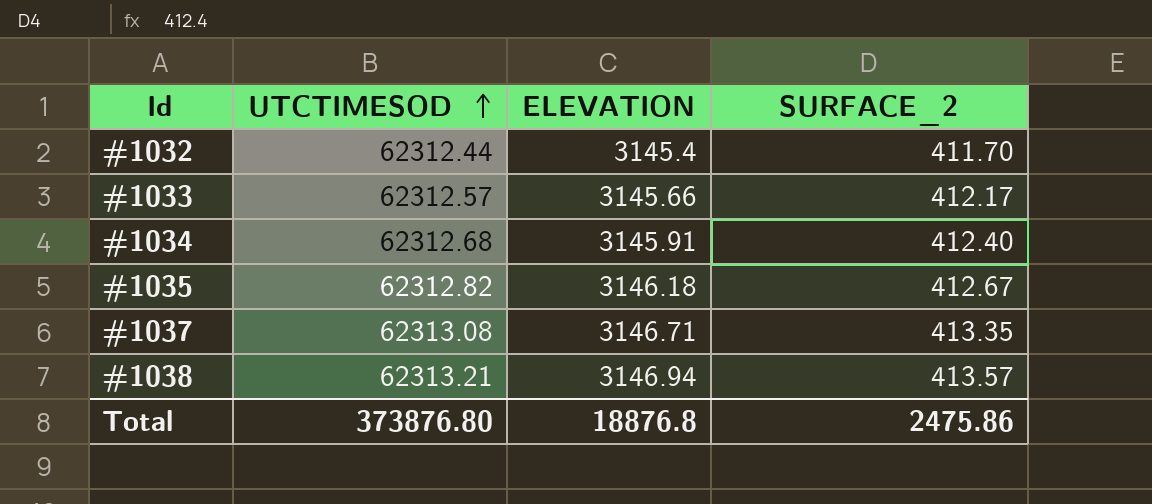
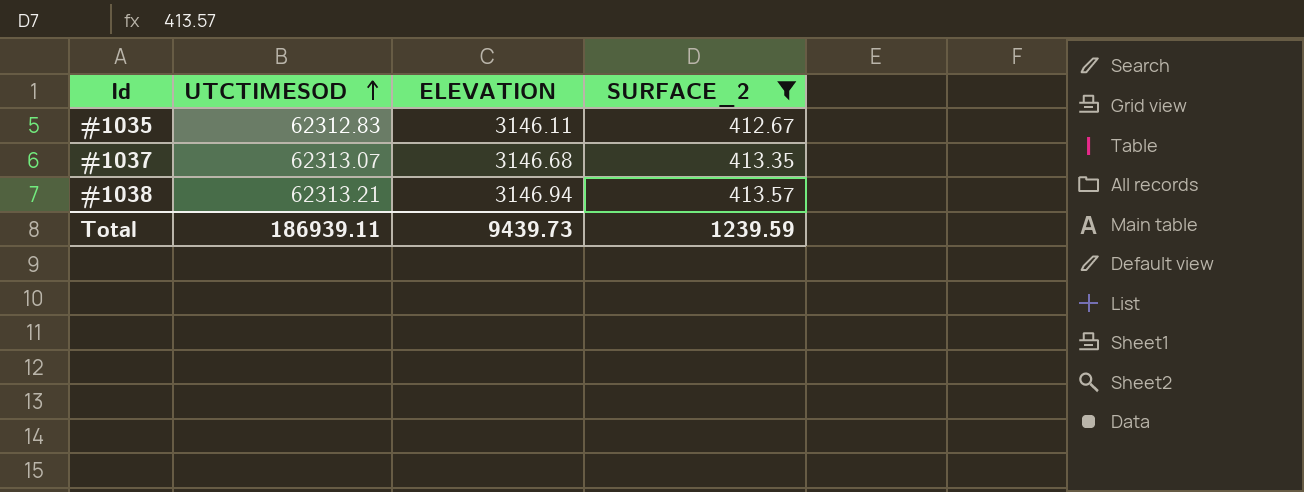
filter: none -> SURFACE_2 >= 412.67
#1035 | UTCTIMESOD: 62312.82 -> 62312.83
#1035 | ELEVATION: 3146.18 -> 3146.11
#1037 | UTCTIMESOD: 62313.08 -> 62313.07
#1037 | ELEVATION: 3146.71 -> 3146.68
Total | UTCTIMESOD: 373876.80 -> 186939.11
Total | ELEVATION: 18876.8 -> 9439.73
Total | SURFACE_2: 2475.86 -> 1239.59

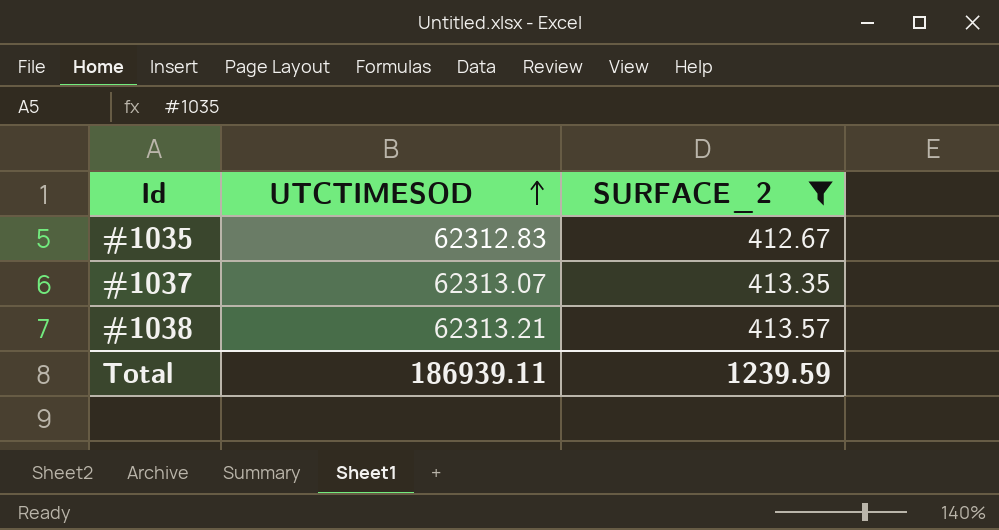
column ELEVATION | position: 3 -> none

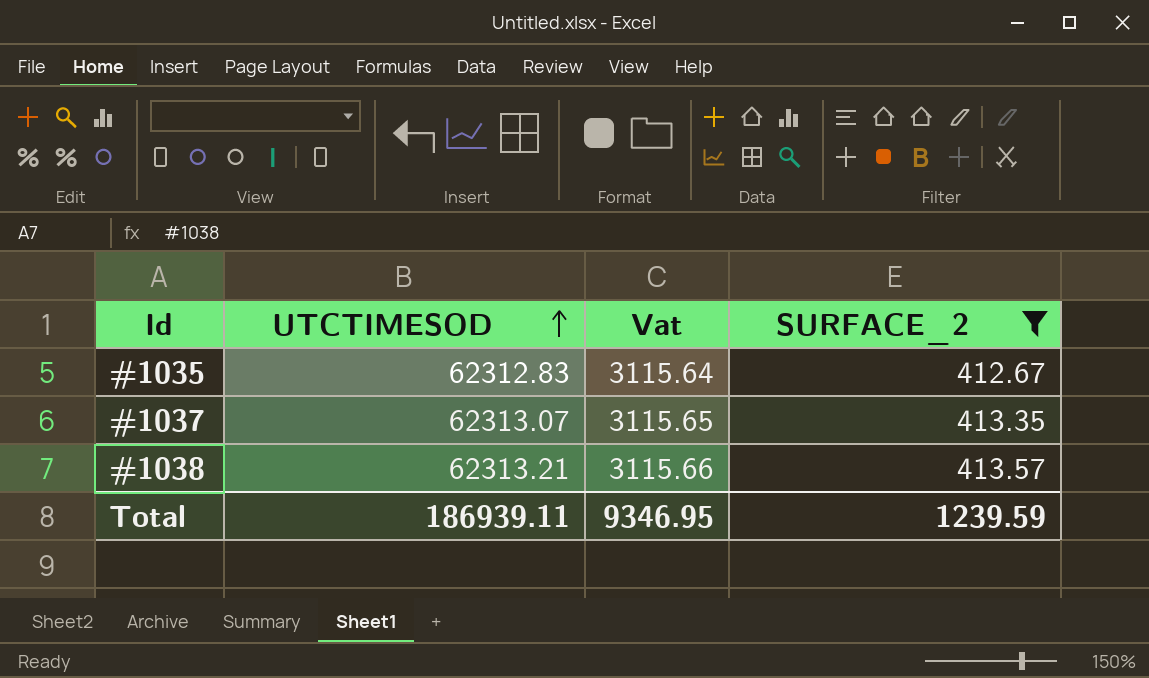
column Vat | formula: none -> [UTCTIMESOD] * 0.05

